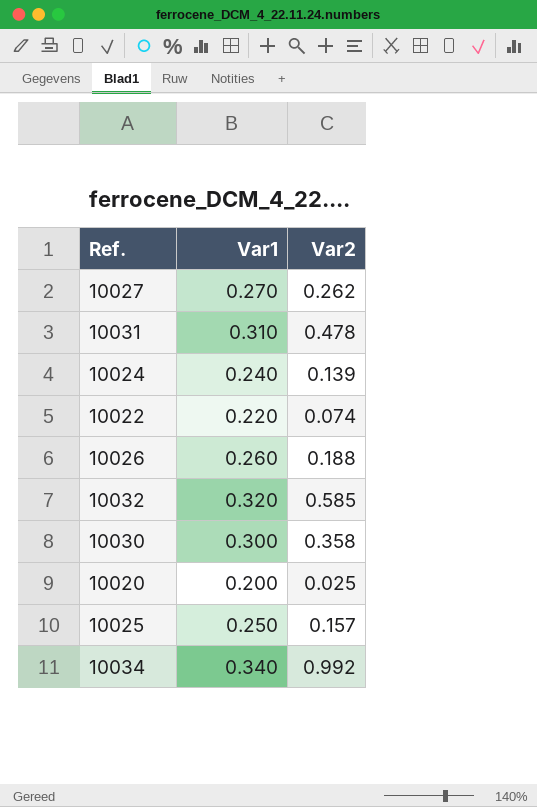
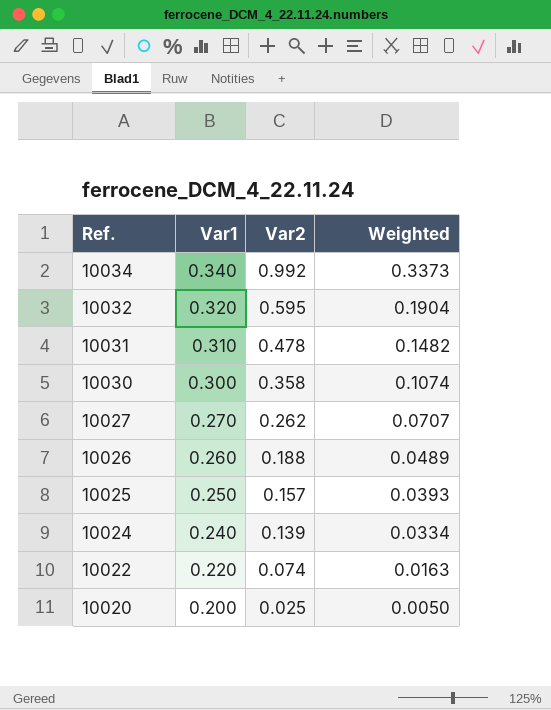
row order: none -> Ref. descending
column Weighted | formula: none -> [Var1] * [Var2]
10032 | Var2: 0.585 -> 0.595

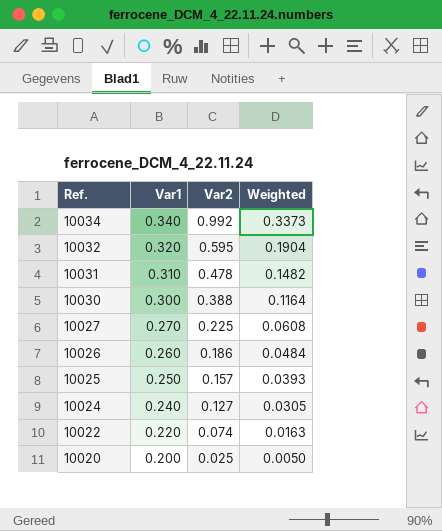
10030 | Var2: 0.358 -> 0.388
10030 | Weighted: 0.1074 -> 0.1164
10027 | Var2: 0.262 -> 0.225
10027 | Weighted: 0.0707 -> 0.0608
10026 | Var2: 0.188 -> 0.186
10026 | Weighted: 0.0489 -> 0.0484
10024 | Var2: 0.139 -> 0.127
10024 | Weighted: 0.0334 -> 0.0305

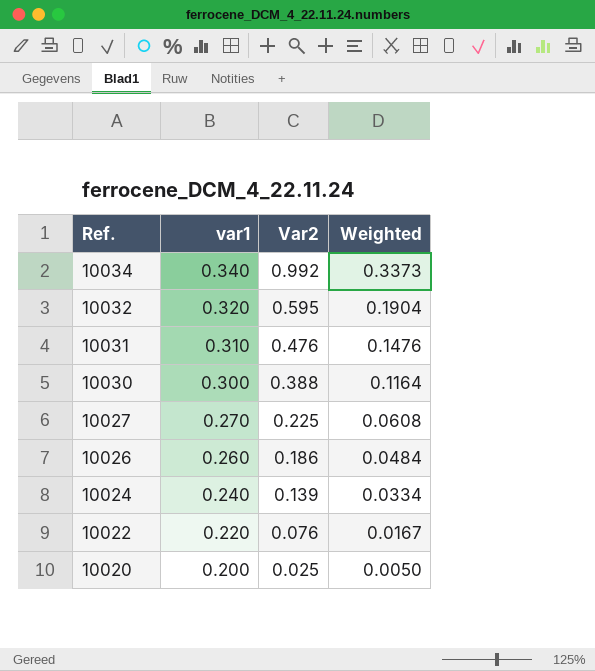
column name: Var1 -> var1
row 10025: 0.250 | 0.157 | 0.0393 -> none
10031 | Var2: 0.478 -> 0.476
10031 | Weighted: 0.1482 -> 0.1476
10024 | Var2: 0.127 -> 0.139
10024 | Weighted: 0.0305 -> 0.0334
10022 | Var2: 0.074 -> 0.076
10022 | Weighted: 0.0163 -> 0.0167

